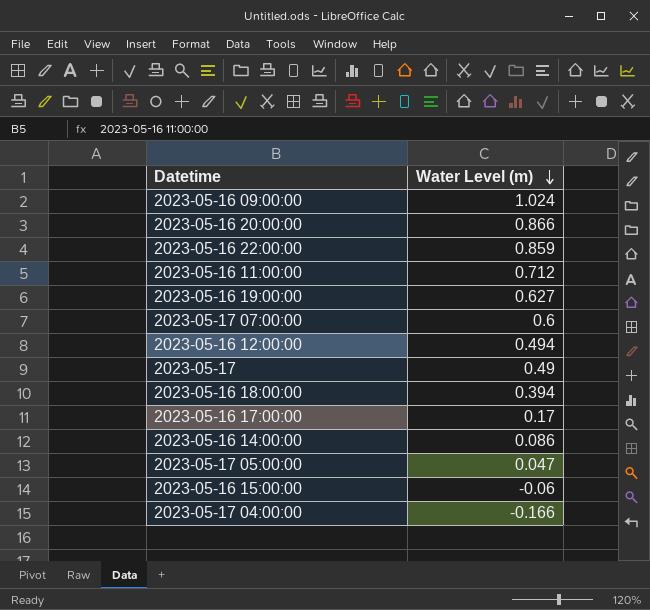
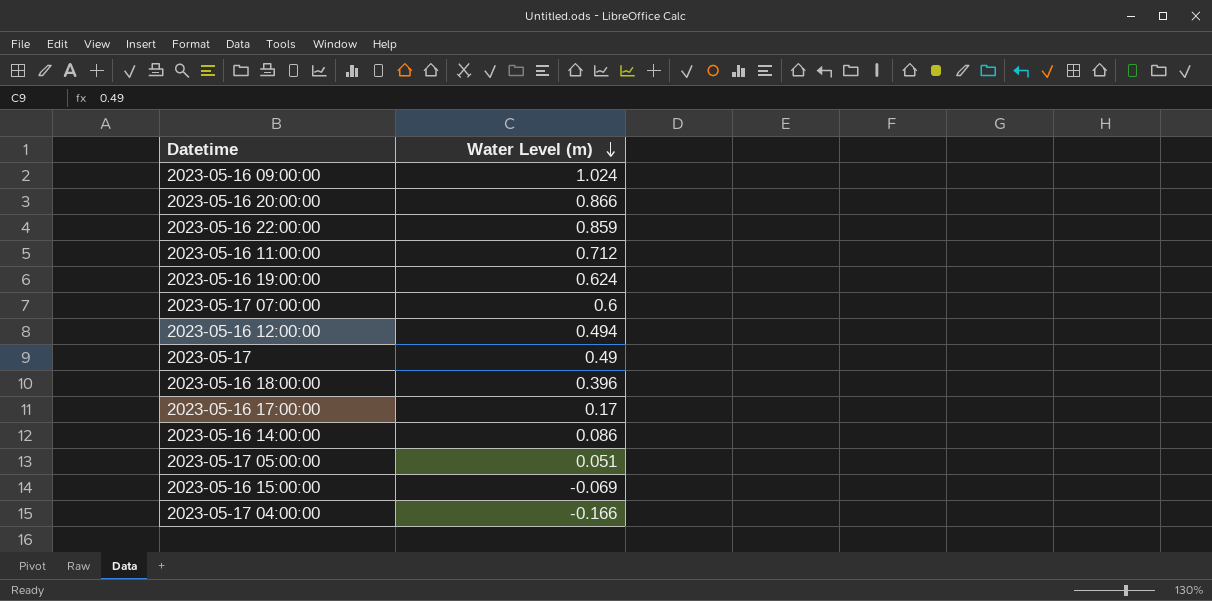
2023-05-16 19:00:00 | Water Level (m): 0.627 -> 0.624
2023-05-16 18:00:00 | Water Level (m): 0.394 -> 0.396
2023-05-17 05:00:00 | Water Level (m): 0.047 -> 0.051
2023-05-16 15:00:00 | Water Level (m): -0.06 -> -0.069

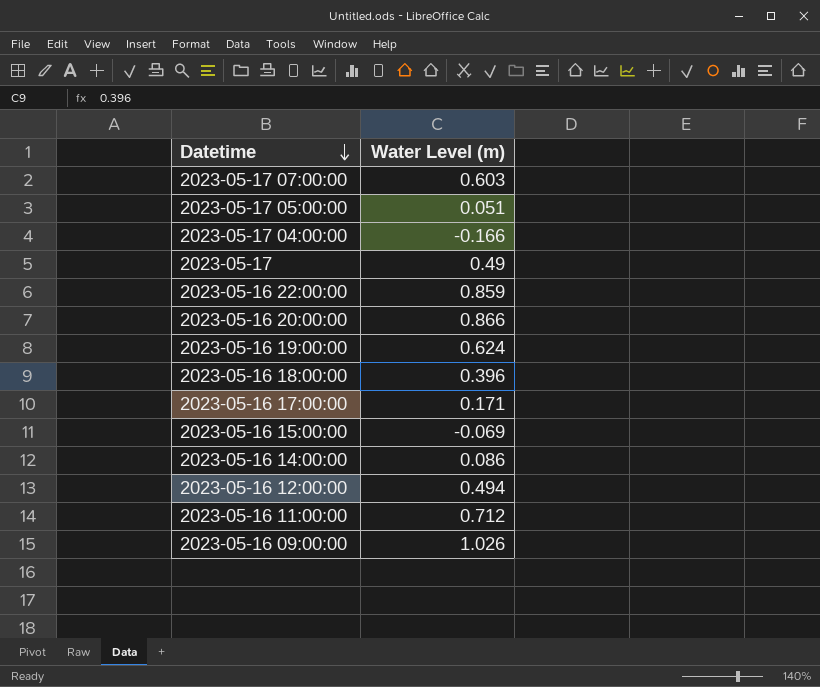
row order: Water Level (m) descending -> Datetime descending
2023-05-17 07:00:00 | Water Level (m): 0.6 -> 0.603
2023-05-16 17:00:00 | Water Level (m): 0.17 -> 0.171
2023-05-16 09:00:00 | Water Level (m): 1.024 -> 1.026

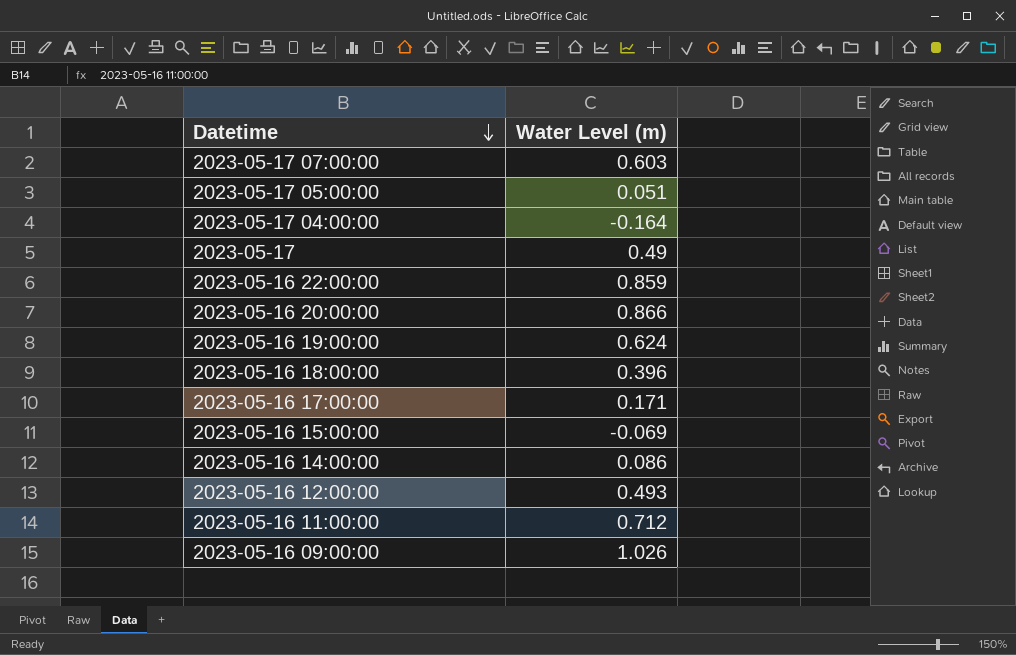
2023-05-17 04:00:00 | Water Level (m): -0.166 -> -0.164
2023-05-16 12:00:00 | Water Level (m): 0.494 -> 0.493

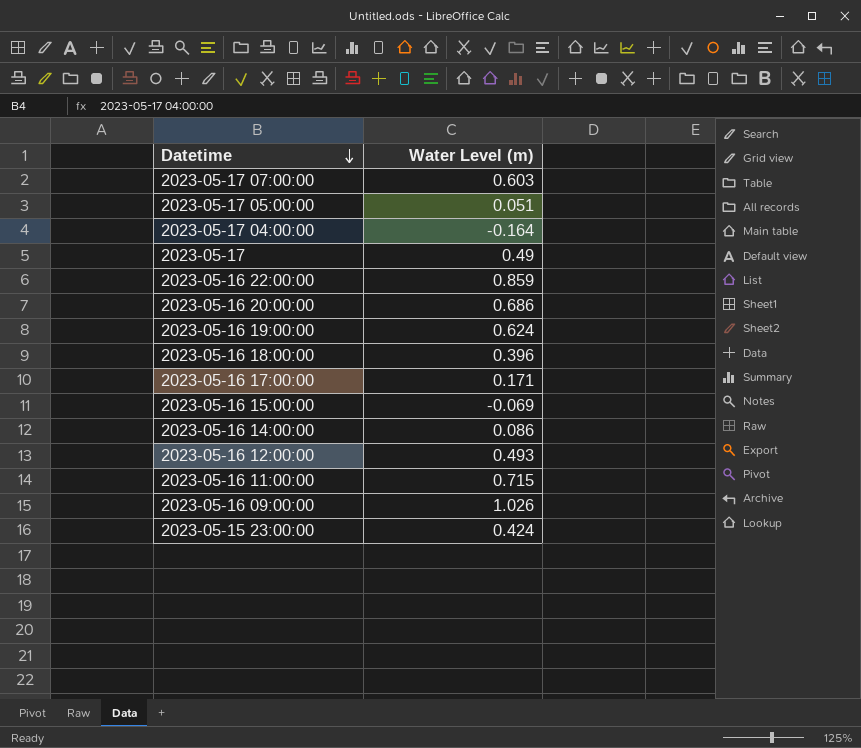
2023-05-16 20:00:00 | Water Level (m): 0.866 -> 0.686
2023-05-16 11:00:00 | Water Level (m): 0.712 -> 0.715
row 2023-05-15 23:00:00: none -> 0.424

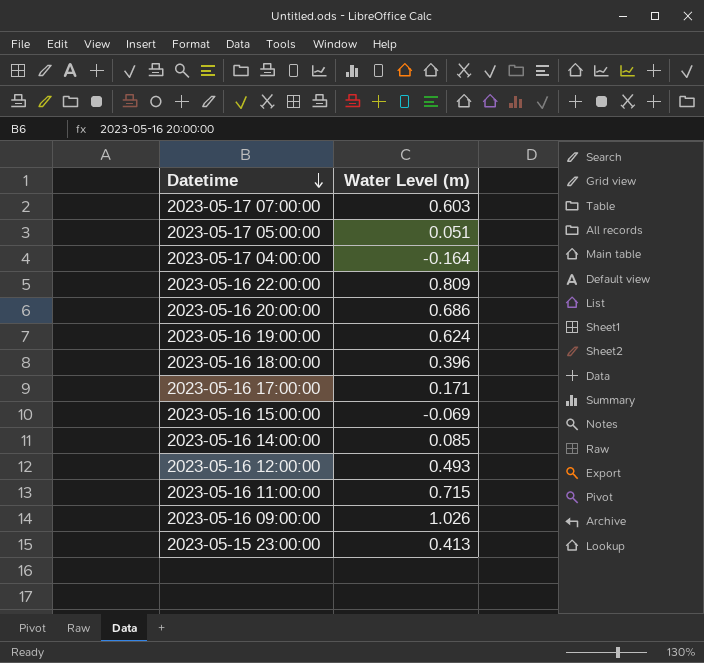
row 2023-05-17: 0.49 -> none
2023-05-16 22:00:00 | Water Level (m): 0.859 -> 0.809
2023-05-16 14:00:00 | Water Level (m): 0.086 -> 0.085
2023-05-15 23:00:00 | Water Level (m): 0.424 -> 0.413

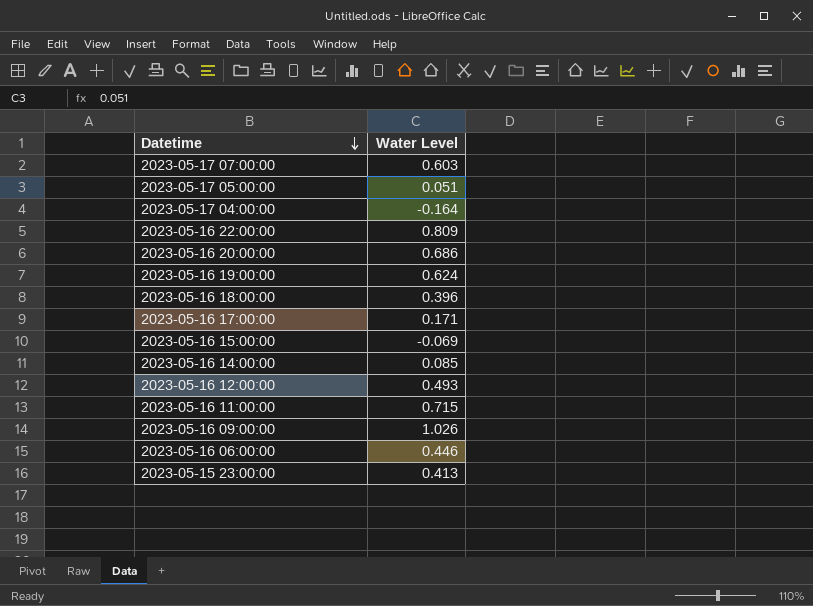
column name: Water Level (m) -> Water Level
row 2023-05-16 06:00:00: none -> 0.446

